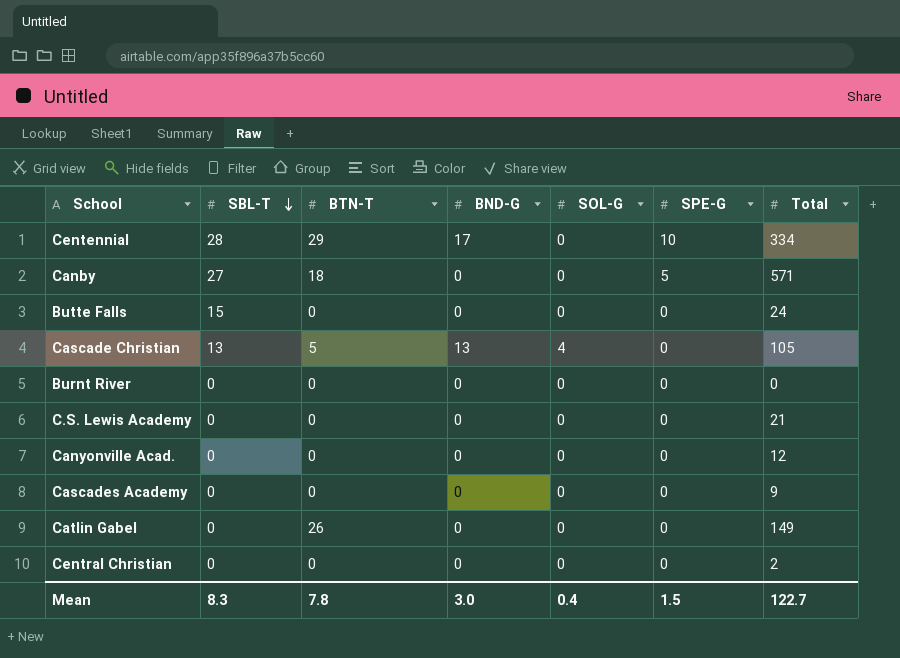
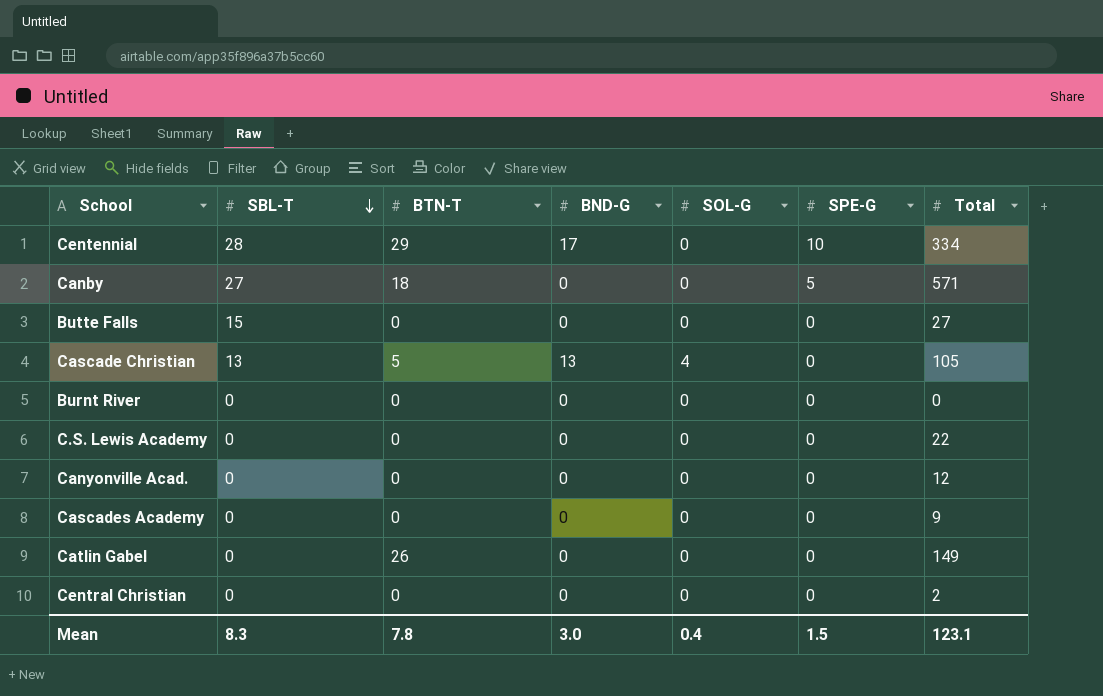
Butte Falls | Total: 24 -> 27
C.S. Lewis Academy | Total: 21 -> 22
Mean | Total: 122.7 -> 123.1

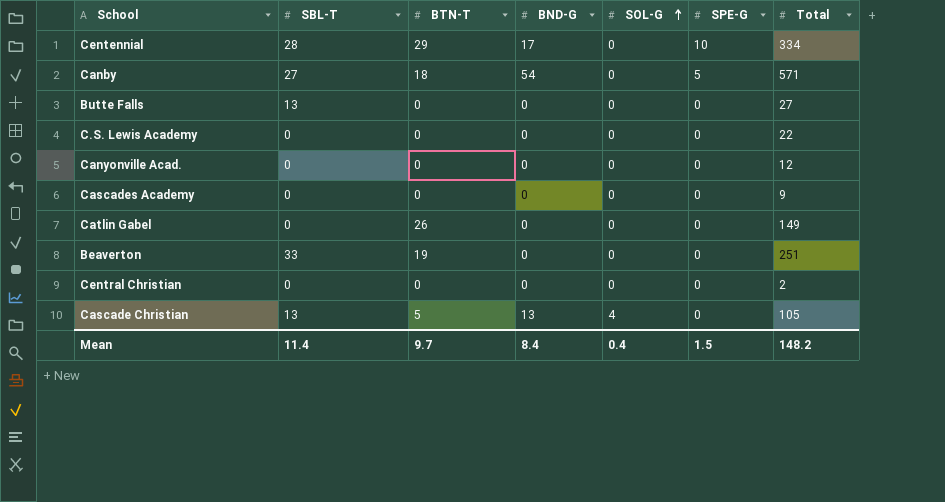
row order: SBL-T descending -> SOL-G ascending
row Burnt River: 0 | 0 | 0 | 0 | 0 | 0 -> none
Canby | BND-G: 0 -> 54
Butte Falls | SBL-T: 15 -> 13
row Beaverton: none -> 33 | 19 | 0 | 0 | 0 | 251
Mean | SBL-T: 8.3 -> 11.4
Mean | BTN-T: 7.8 -> 9.7
Mean | BND-G: 3.0 -> 8.4
Mean | Total: 123.1 -> 148.2

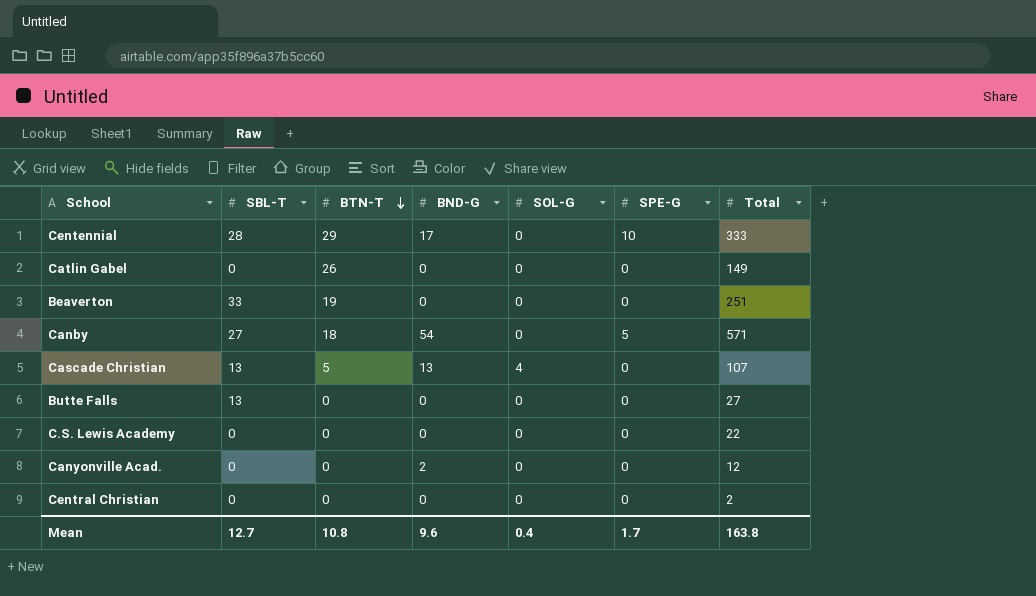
row order: SOL-G ascending -> BTN-T descending
row Cascades Academy: 0 | 0 | 0 | 0 | 0 | 9 -> none
Centennial | Total: 334 -> 333
Cascade Christian | Total: 105 -> 107
Canyonville Acad. | BND-G: 0 -> 2
Mean | SBL-T: 11.4 -> 12.7
Mean | BTN-T: 9.7 -> 10.8
Mean | BND-G: 8.4 -> 9.6
Mean | SPE-G: 1.5 -> 1.7
Mean | Total: 148.2 -> 163.8

